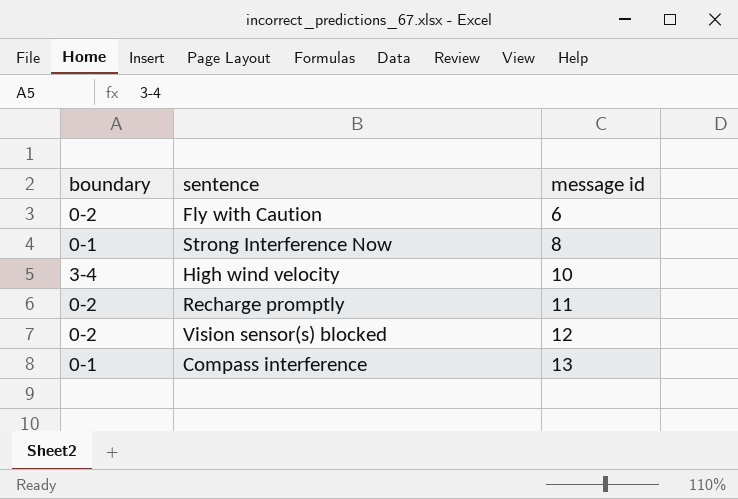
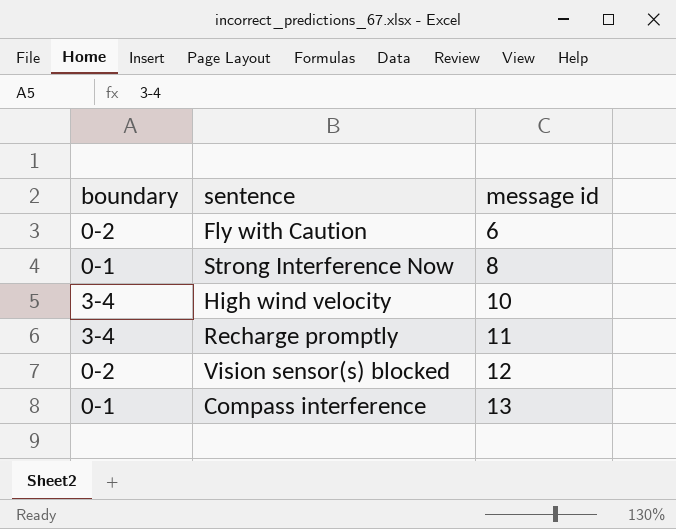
Recharge promptly | boundary: 0-2 -> 3-4

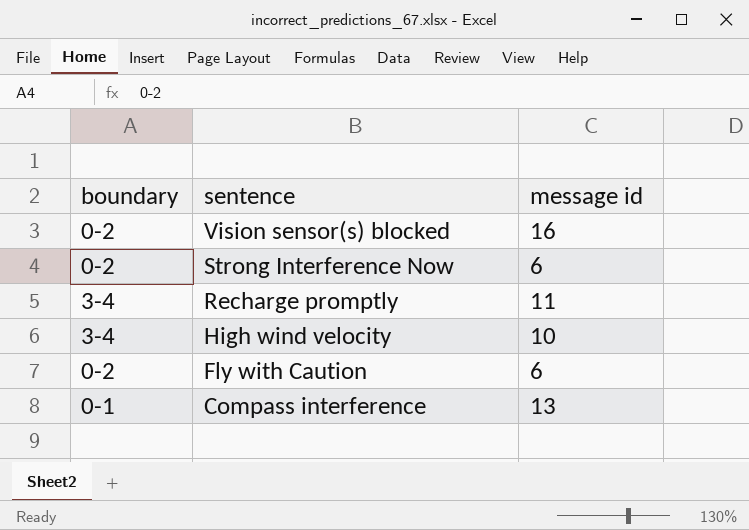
row order: message id ascending -> sentence descending
Vision sensor(s) blocked | message id: 12 -> 16
Strong Interference Now | boundary: 0-1 -> 0-2
Strong Interference Now | message id: 8 -> 6

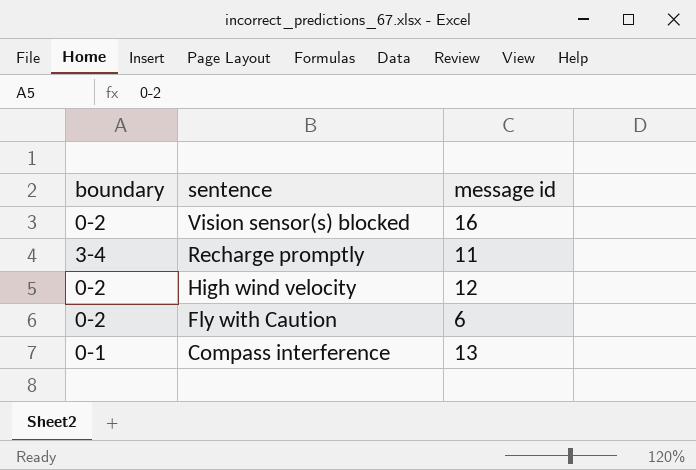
row Strong Interference Now: 0-2 | 6 -> none
High wind velocity | boundary: 3-4 -> 0-2
High wind velocity | message id: 10 -> 12

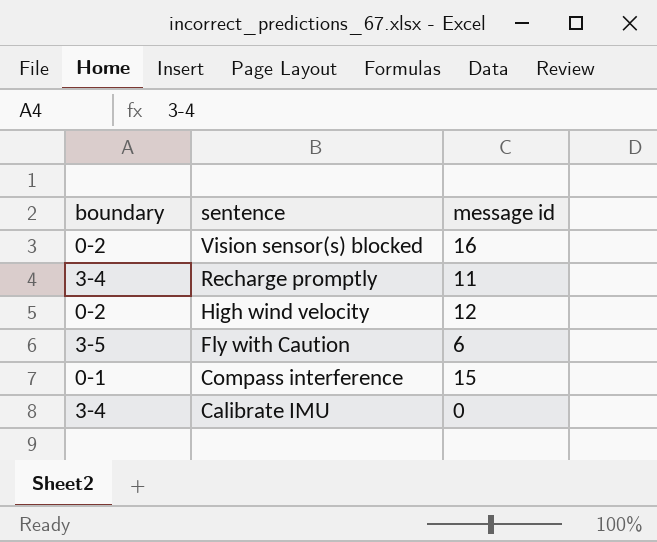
Fly with Caution | boundary: 0-2 -> 3-5
Compass interference | message id: 13 -> 15
row Calibrate IMU: none -> 3-4 | 0

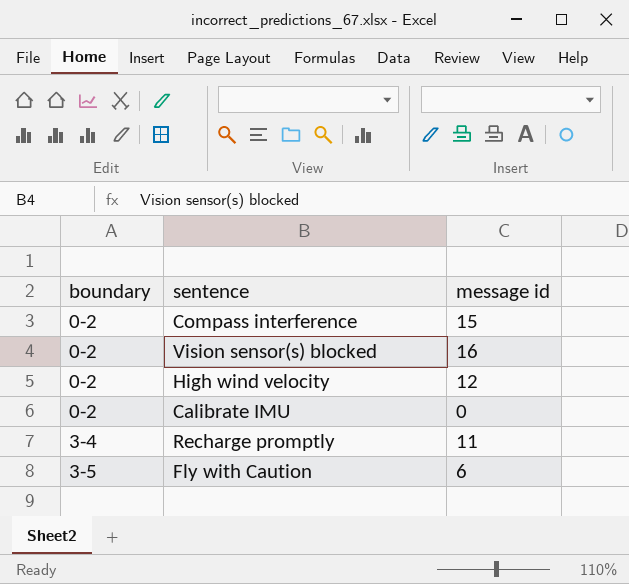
row order: sentence descending -> boundary ascending
Compass interference | boundary: 0-1 -> 0-2
Calibrate IMU | boundary: 3-4 -> 0-2

